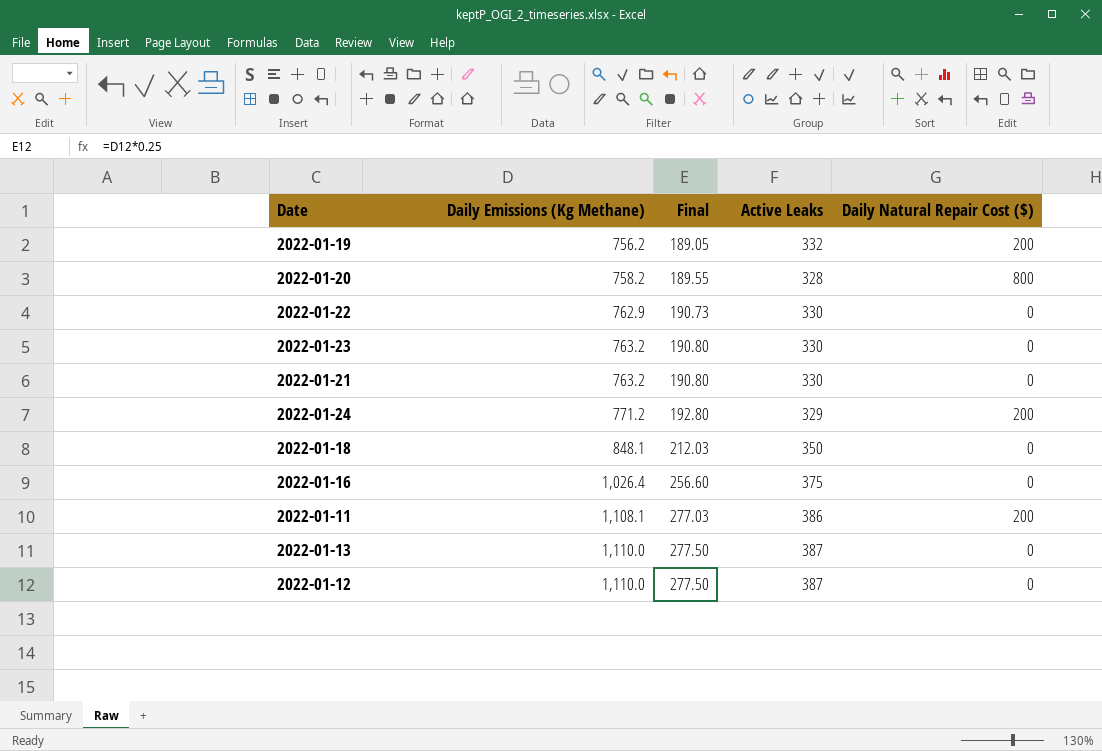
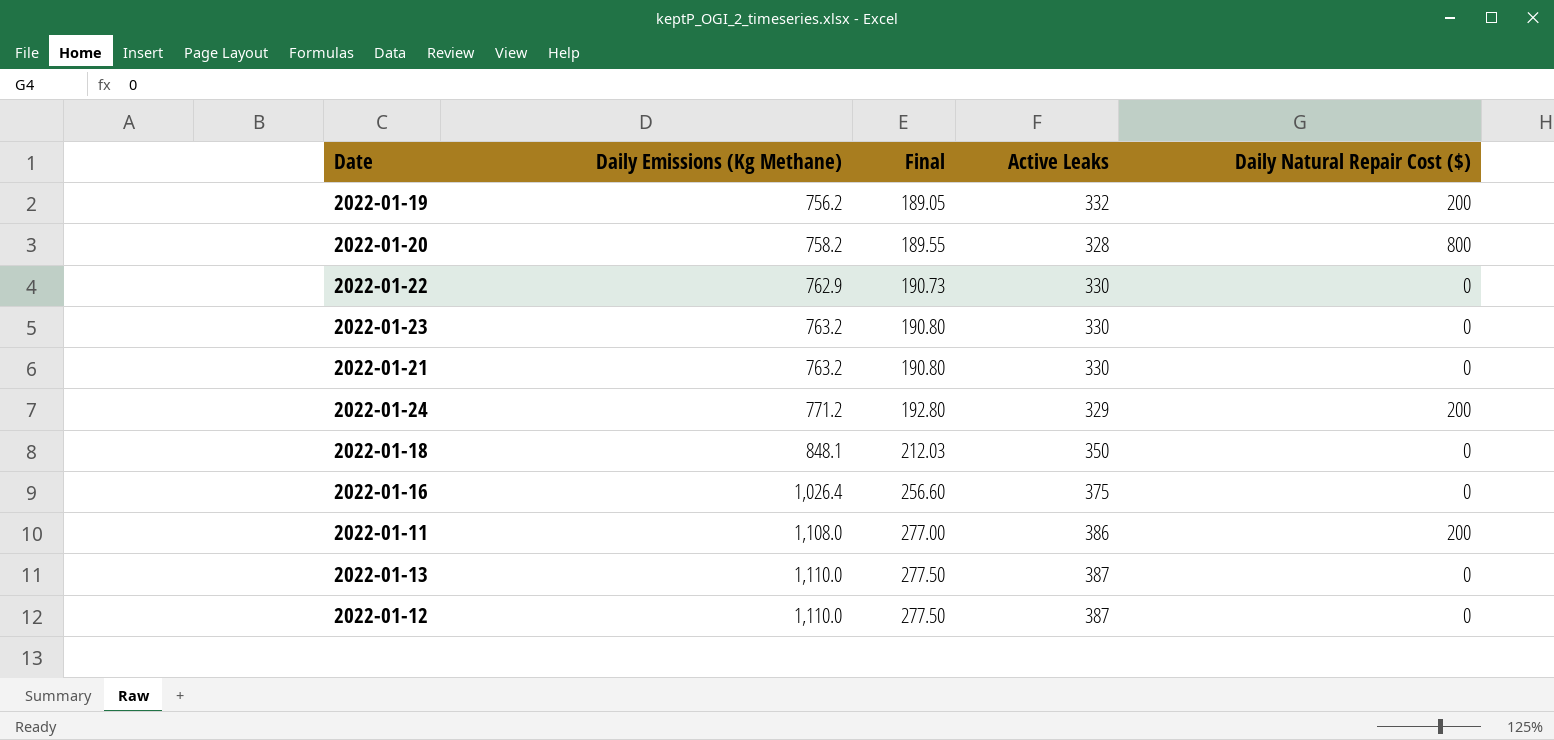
2022-01-11 | Daily Emissions (Kg Methane): 1,108.1 -> 1,108.0
2022-01-11 | Final: 277.03 -> 277.00

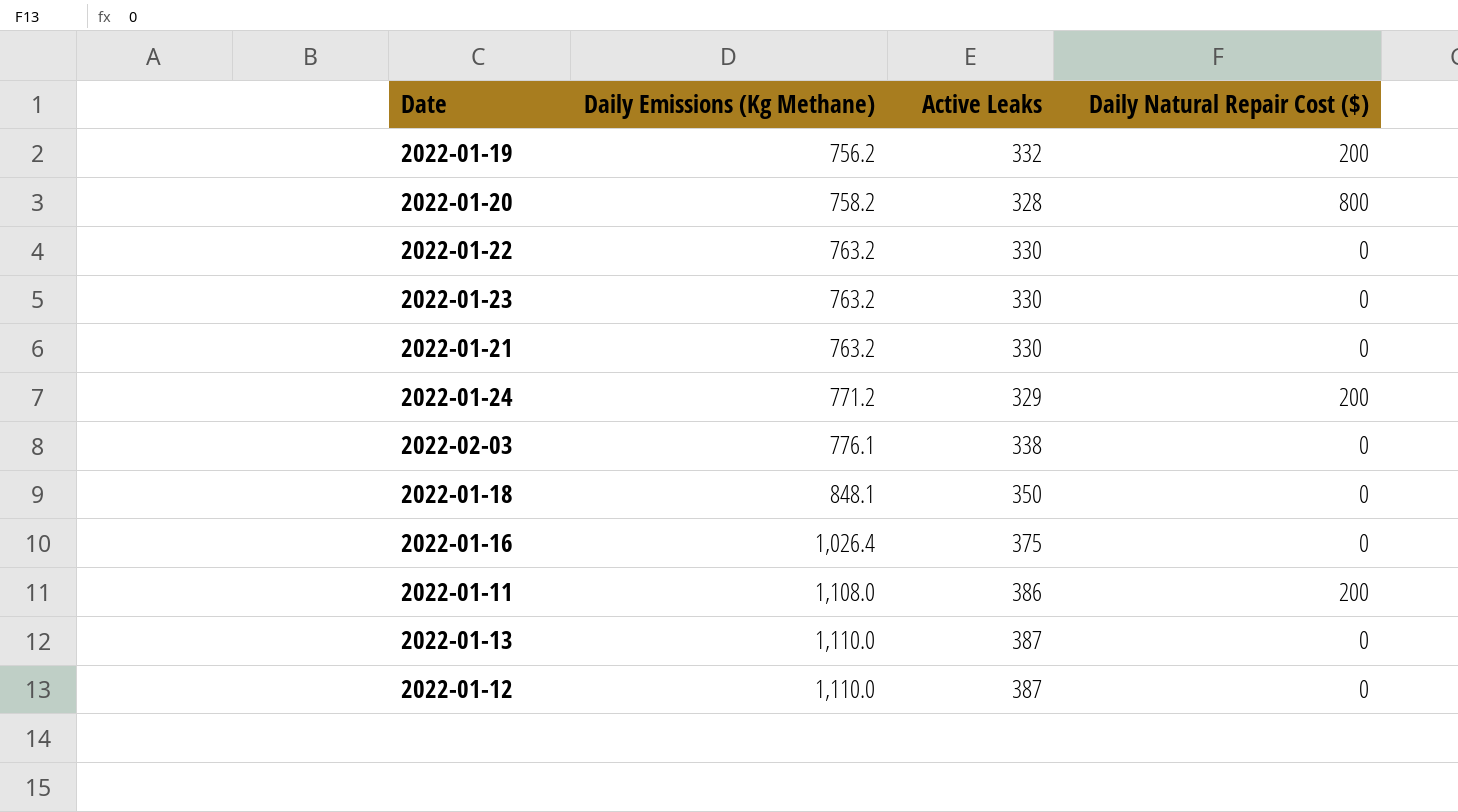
column Final | formula: [Daily Emissions (Kg Methane)] * 0.25 -> none
2022-01-22 | Daily Emissions (Kg Methane): 762.9 -> 763.2
row 2022-02-03: none -> 776.1 | 338 | 0

